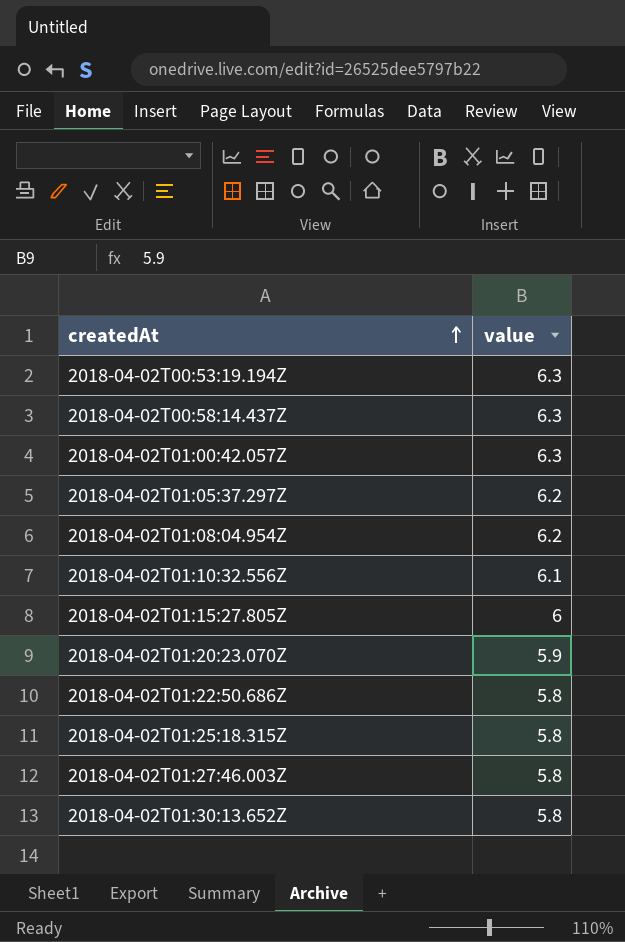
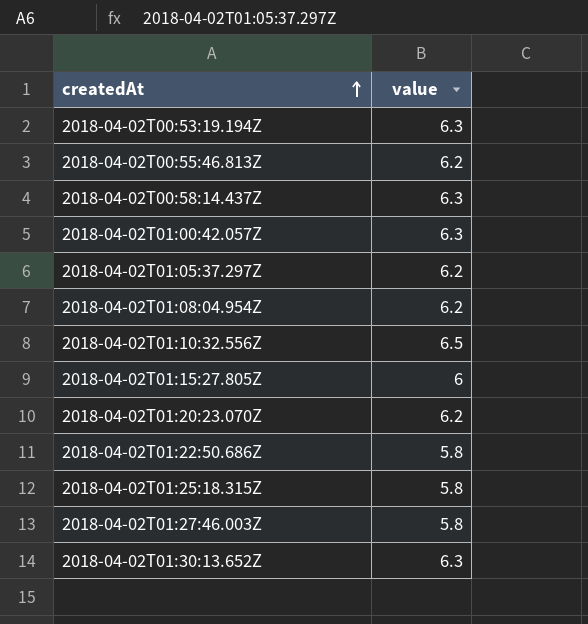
row 2018-04-02T00:55:46.813Z: none -> 6.2
2018-04-02T01:10:32.556Z | value: 6.1 -> 6.5
2018-04-02T01:20:23.070Z | value: 5.9 -> 6.2
2018-04-02T01:30:13.652Z | value: 5.8 -> 6.3

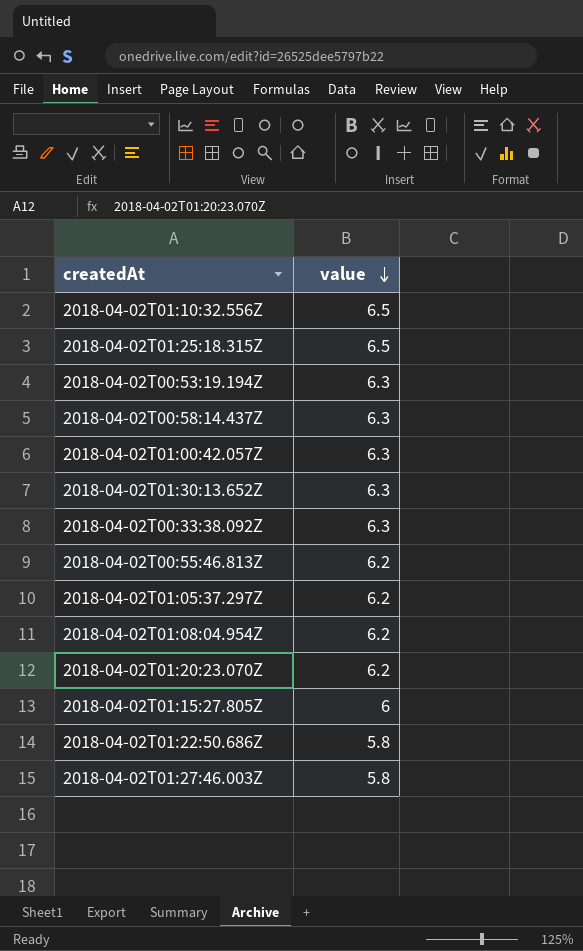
row order: createdAt ascending -> value descending
2018-04-02T01:25:18.315Z | value: 5.8 -> 6.5
row 2018-04-02T00:33:38.092Z: none -> 6.3

